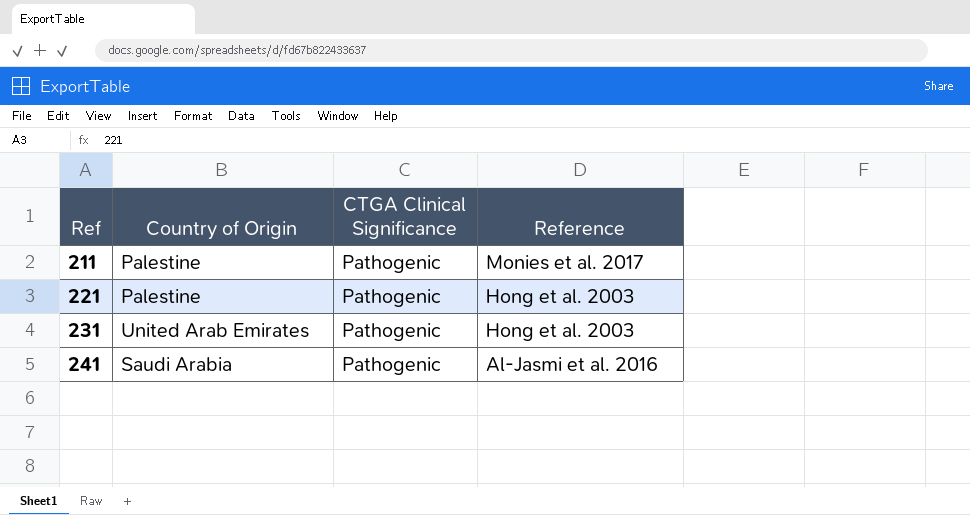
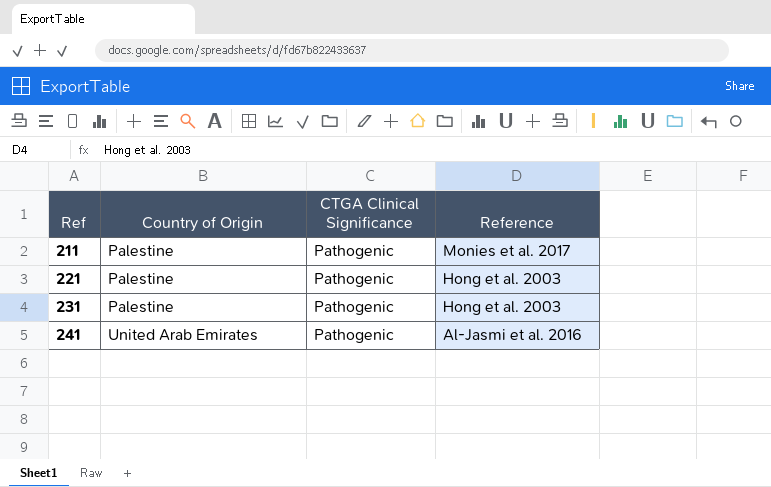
231 | Country of Origin: United Arab Emirates -> Palestine
241 | Country of Origin: Saudi Arabia -> United Arab Emirates

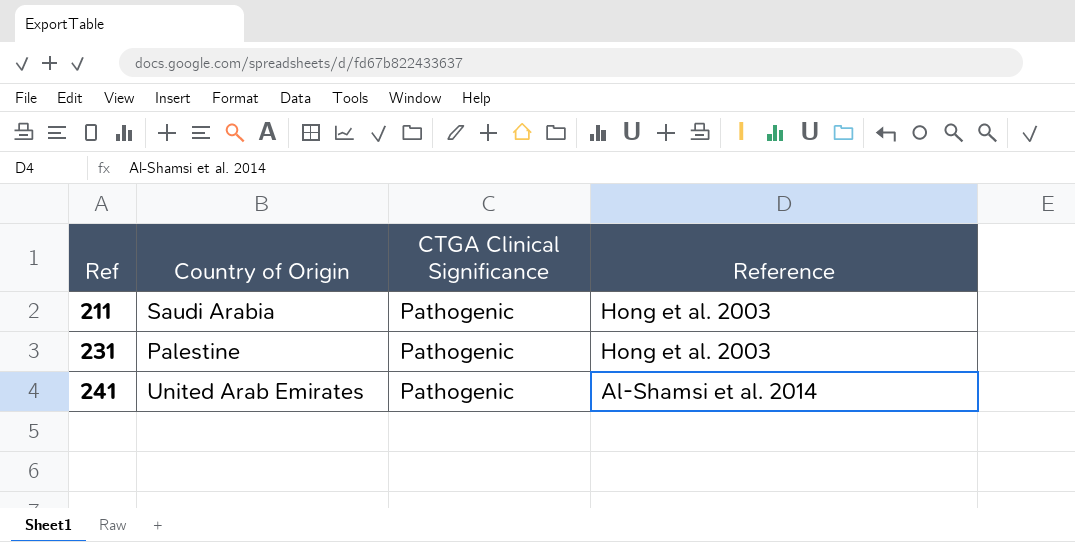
row 221: Palestine | Pathogenic | Hong et al. 2003 -> none
211 | Country of Origin: Palestine -> Saudi Arabia
211 | Reference: Monies et al. 2017 -> Hong et al. 2003
241 | Reference: Al-Jasmi et al. 2016 -> Al-Shamsi et al. 2014

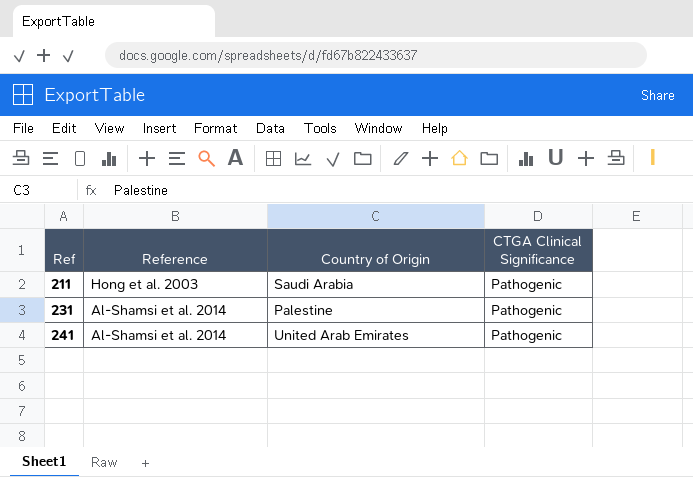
column Reference | position: 4 -> 2
231 | Reference: Hong et al. 2003 -> Al-Shamsi et al. 2014

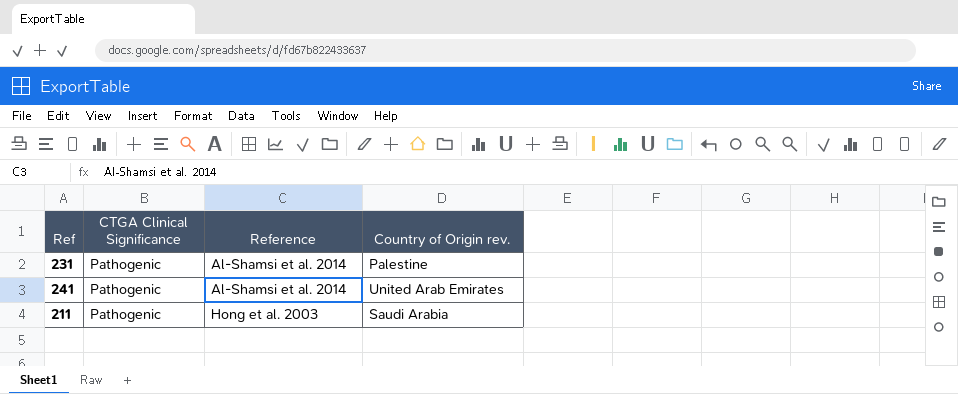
row order: Ref ascending -> Reference ascending
column CTGA Clinical Significance | position: 4 -> 2
column name: Country of Origin -> Country of Origin rev.

